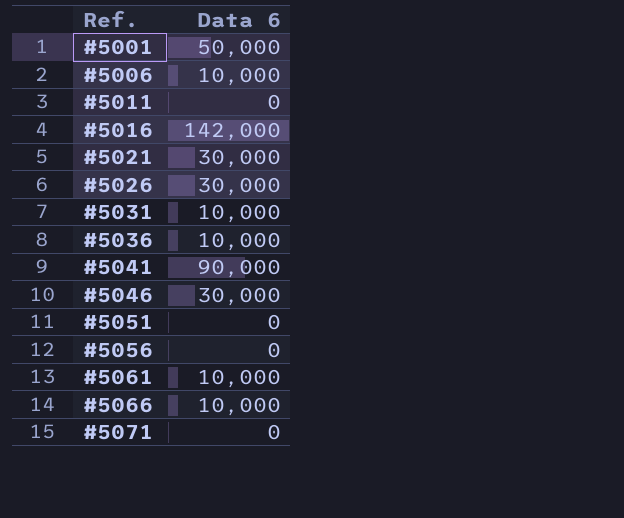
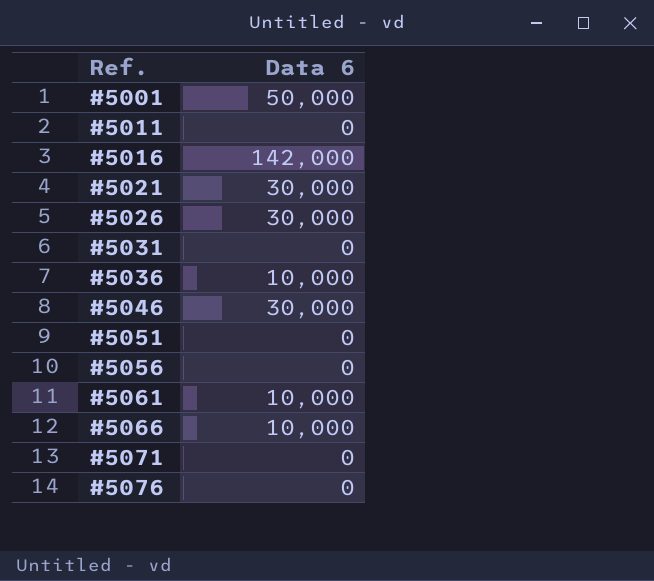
row #5006: 10,000 -> none
row #5041: 90,000 -> none
#5031 | Data 6: 10,000 -> 0
row #5076: none -> 0

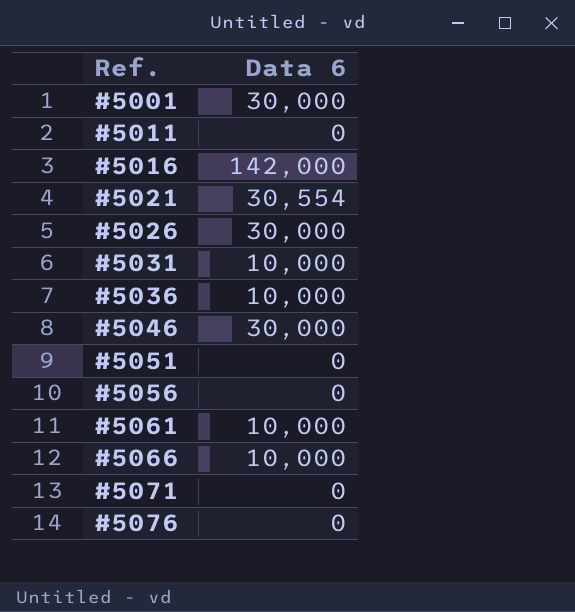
#5001 | Data 6: 50,000 -> 30,000
#5021 | Data 6: 30,000 -> 30,554
#5031 | Data 6: 0 -> 10,000

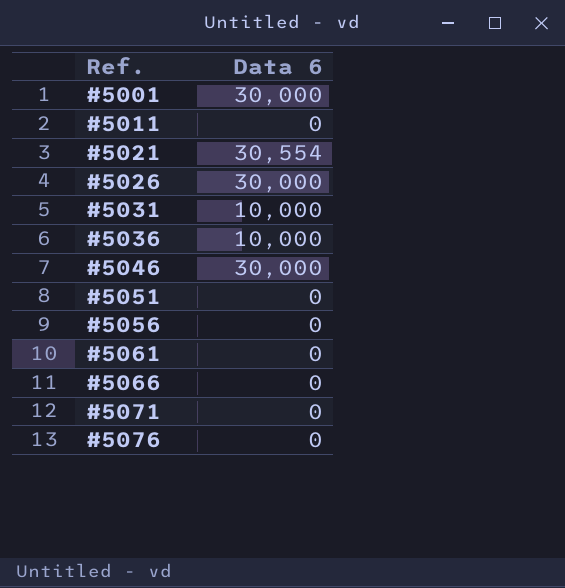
row #5016: 142,000 -> none
#5061 | Data 6: 10,000 -> 0
#5066 | Data 6: 10,000 -> 0

